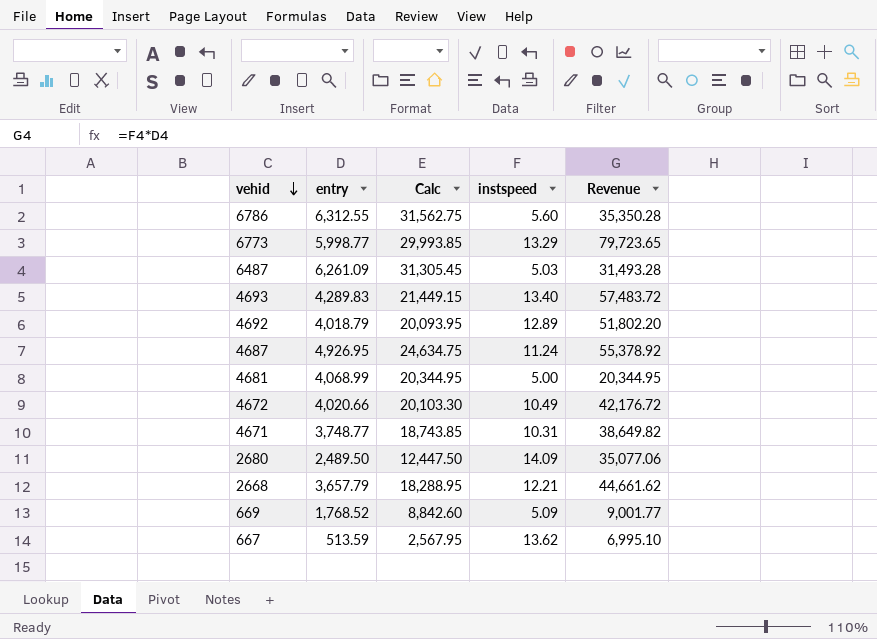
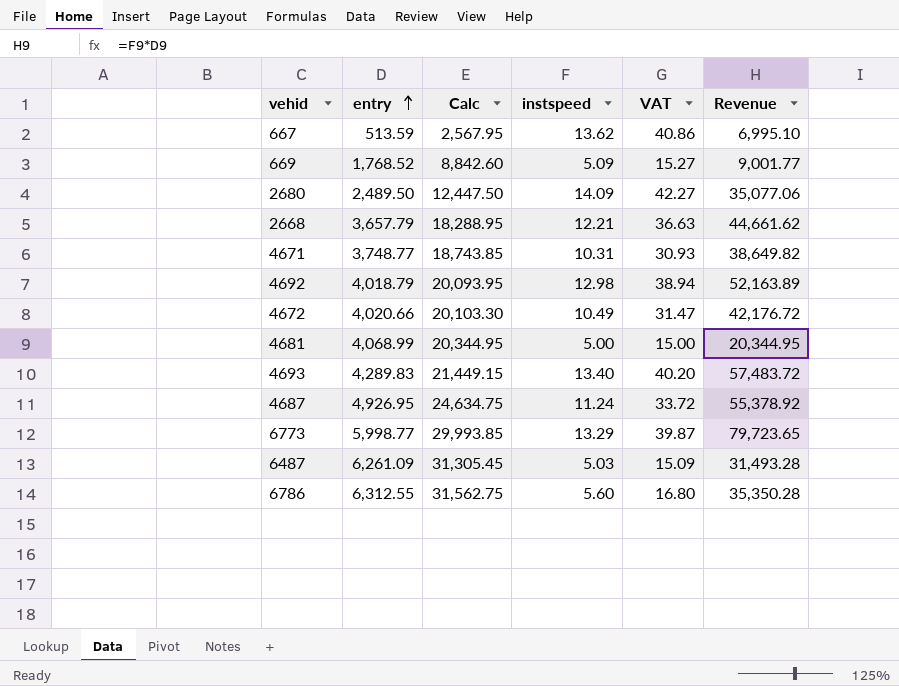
row order: vehid descending -> entry ascending
column VAT | formula: none -> [instspeed] * 3
4692 | instspeed: 12.89 -> 12.98
4692 | Revenue: 51,802.20 -> 52,163.89

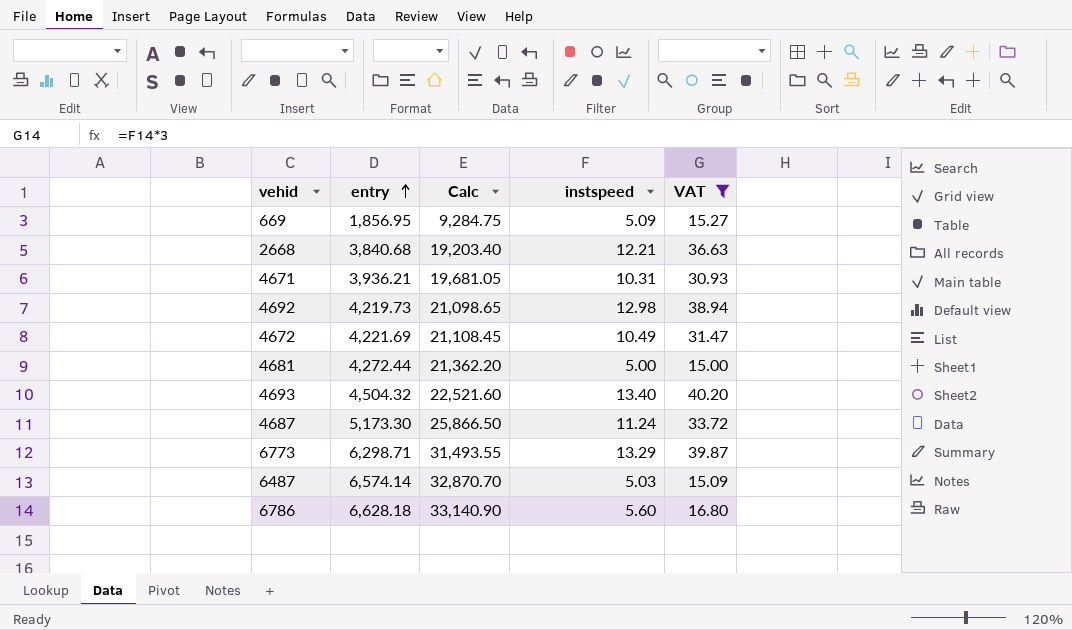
filter: none -> VAT <= 40.20
column Revenue | formula: [entry] * [instspeed] -> none
669 | entry: 1,768.52 -> 1,856.95
669 | Calc: 8,842.60 -> 9,284.75
2668 | entry: 3,657.79 -> 3,840.68
2668 | Calc: 18,288.95 -> 19,203.40
4671 | entry: 3,748.77 -> 3,936.21
4671 | Calc: 18,743.85 -> 19,681.05
4692 | entry: 4,018.79 -> 4,219.73
4692 | Calc: 20,093.95 -> 21,098.65
4672 | entry: 4,020.66 -> 4,221.69
4672 | Calc: 20,103.30 -> 21,108.45
4681 | entry: 4,068.99 -> 4,272.44
4681 | Calc: 20,344.95 -> 21,362.20
4693 | entry: 4,289.83 -> 4,504.32
4693 | Calc: 21,449.15 -> 22,521.60
4687 | entry: 4,926.95 -> 5,173.30
4687 | Calc: 24,634.75 -> 25,866.50
6773 | entry: 5,998.77 -> 6,298.71
6773 | Calc: 29,993.85 -> 31,493.55
6487 | entry: 6,261.09 -> 6,574.14
6487 | Calc: 31,305.45 -> 32,870.70
6786 | entry: 6,312.55 -> 6,628.18
6786 | Calc: 31,562.75 -> 33,140.90

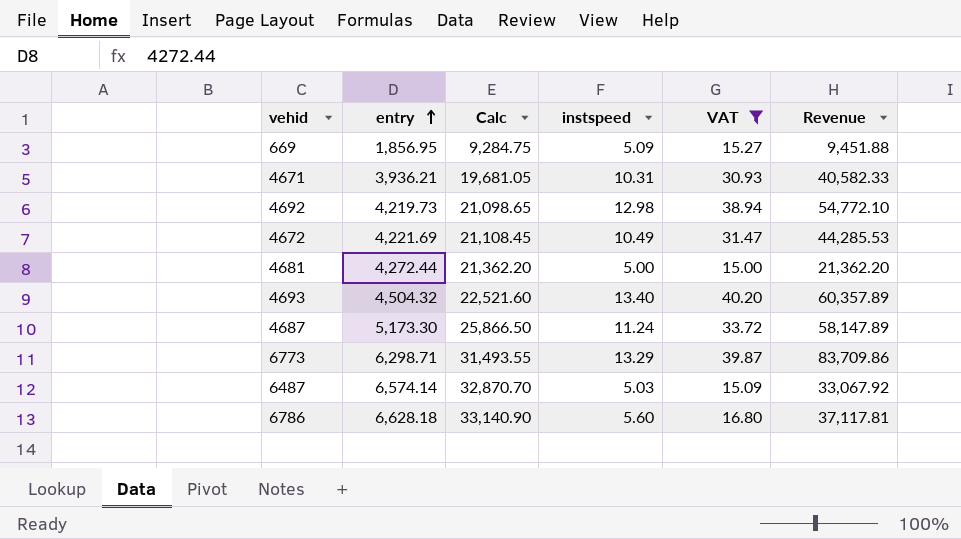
column Revenue | formula: none -> [entry] * [instspeed]
row 2668: 3,840.68 | 19,203.40 | 12.21 | 36.63 -> none

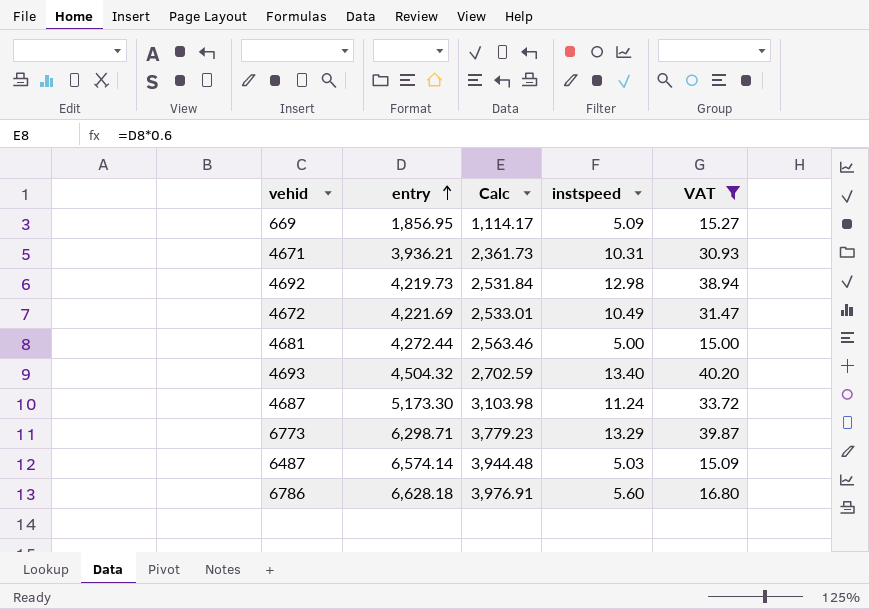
column Revenue | formula: [entry] * [instspeed] -> none
column Calc | formula: [entry] * 5 -> [entry] * 0.6

